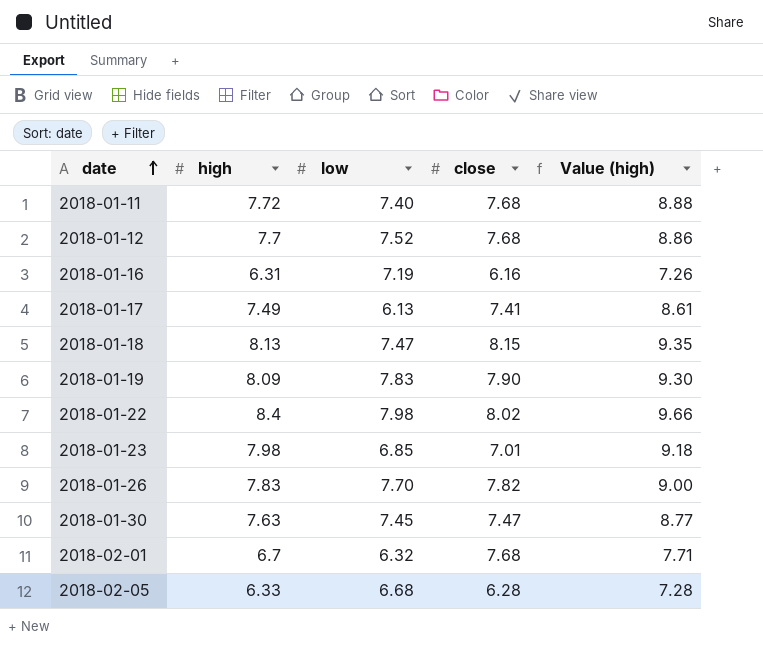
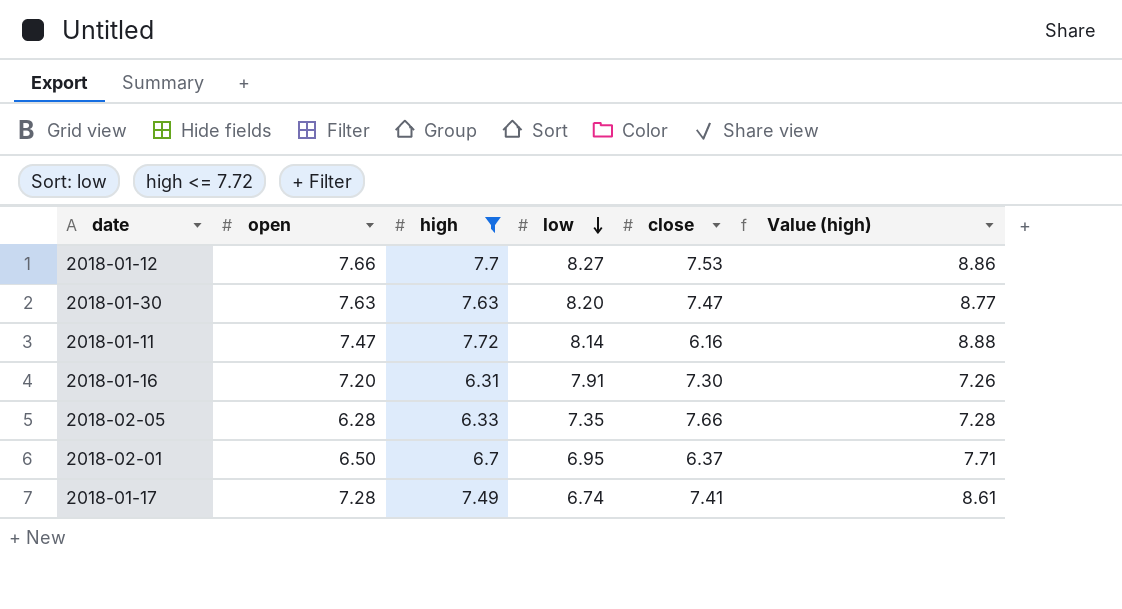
filter: none -> high <= 7.72
row order: date ascending -> low descending
column open | position: none -> 2
2018-01-12 | low: 7.52 -> 8.27
2018-01-12 | close: 7.68 -> 7.53
2018-01-30 | low: 7.45 -> 8.20
2018-01-11 | low: 7.40 -> 8.14
2018-01-11 | close: 7.68 -> 6.16
2018-01-16 | low: 7.19 -> 7.91
2018-01-16 | close: 6.16 -> 7.30
2018-02-05 | low: 6.68 -> 7.35
2018-02-05 | close: 6.28 -> 7.66
2018-02-01 | low: 6.32 -> 6.95
2018-02-01 | close: 7.68 -> 6.37
2018-01-17 | low: 6.13 -> 6.74

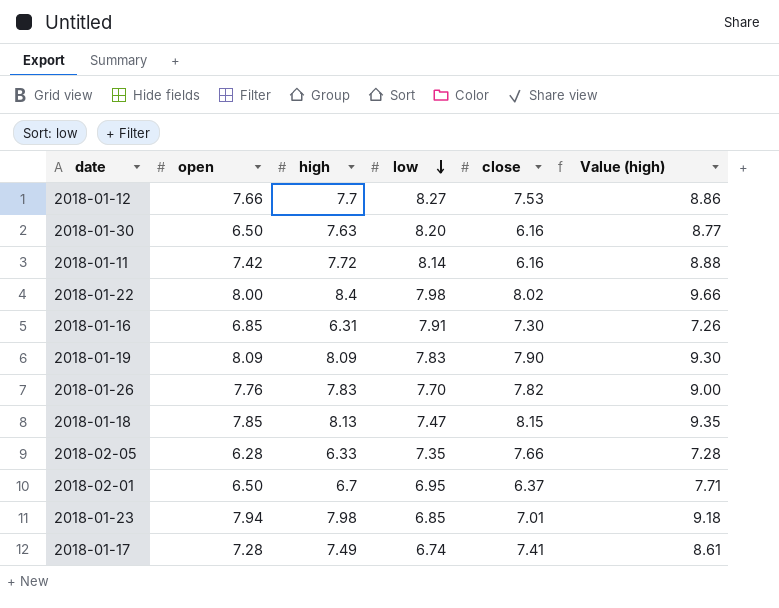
filter: high <= 7.72 -> none
2018-01-30 | open: 7.63 -> 6.50
2018-01-30 | close: 7.47 -> 6.16
2018-01-11 | open: 7.47 -> 7.42
2018-01-16 | open: 7.20 -> 6.85

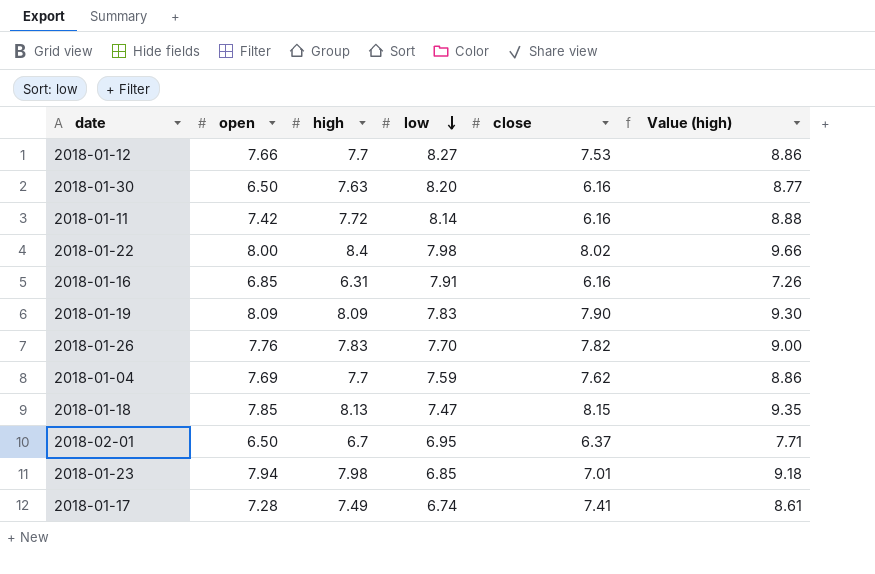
row 2018-02-05: 6.28 | 6.33 | 7.35 | 7.66 | 7.28 -> none
2018-01-16 | close: 7.30 -> 6.16
row 2018-01-04: none -> 7.69 | 7.7 | 7.59 | 7.62 | 8.86

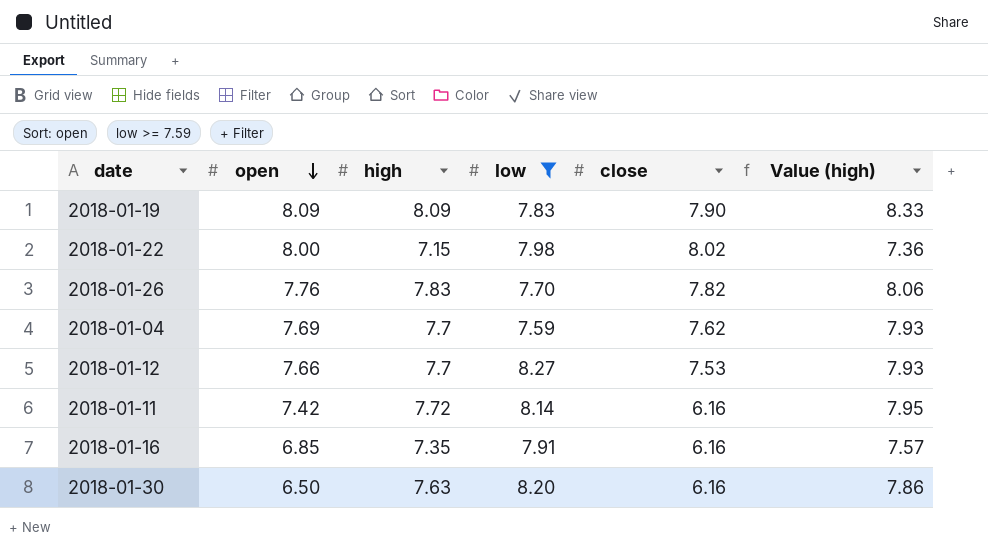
filter: none -> low >= 7.59
row order: low descending -> open descending
column Value (high) | formula: [high] * 1.15 -> [high] * 1.03
2018-01-22 | high: 8.4 -> 7.15
2018-01-16 | high: 6.31 -> 7.35

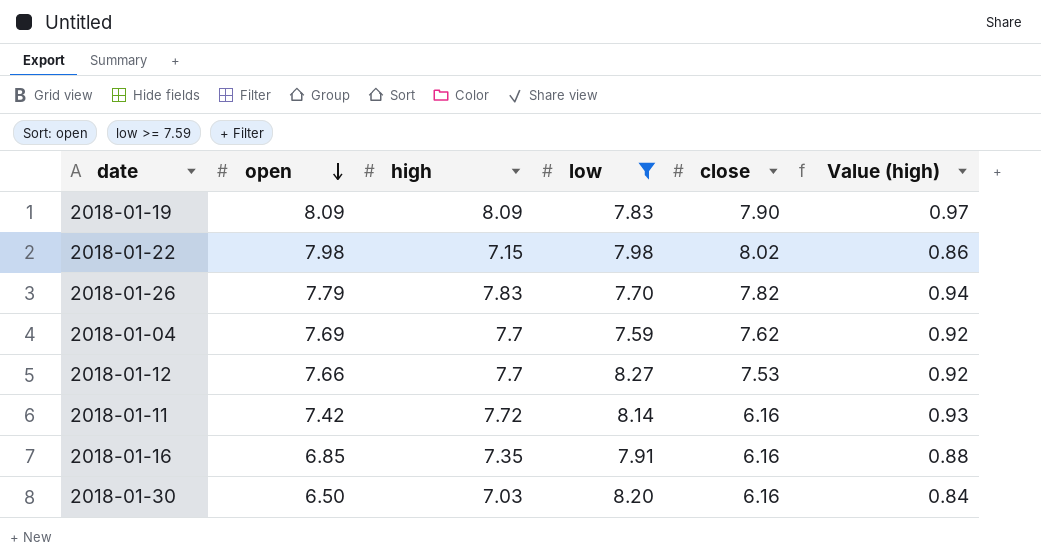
column Value (high) | formula: [high] * 1.03 -> [high] * 0.12
2018-01-22 | open: 8.00 -> 7.98
2018-01-26 | open: 7.76 -> 7.79
2018-01-30 | high: 7.63 -> 7.03

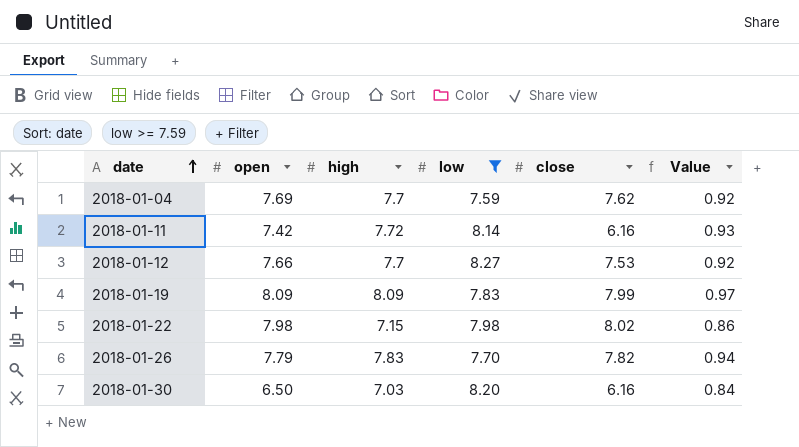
row order: open descending -> date ascending
column name: Value (high) -> Value
row 2018-01-16: 6.85 | 7.35 | 7.91 | 6.16 | 0.88 -> none
2018-01-19 | close: 7.90 -> 7.99

